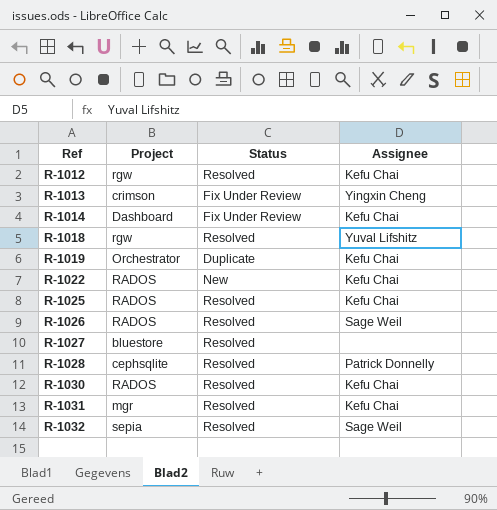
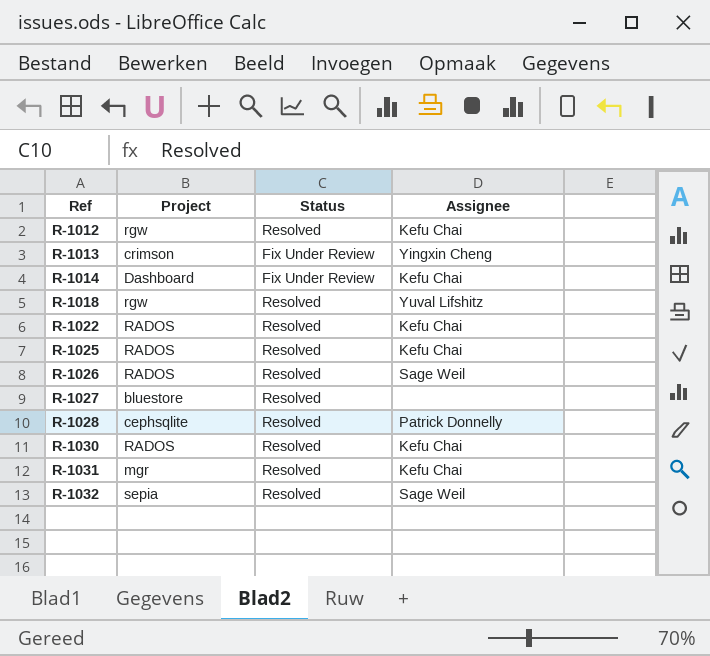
row R-1019: Orchestrator | Duplicate | Kefu Chai -> none
R-1022 | Status: New -> Resolved

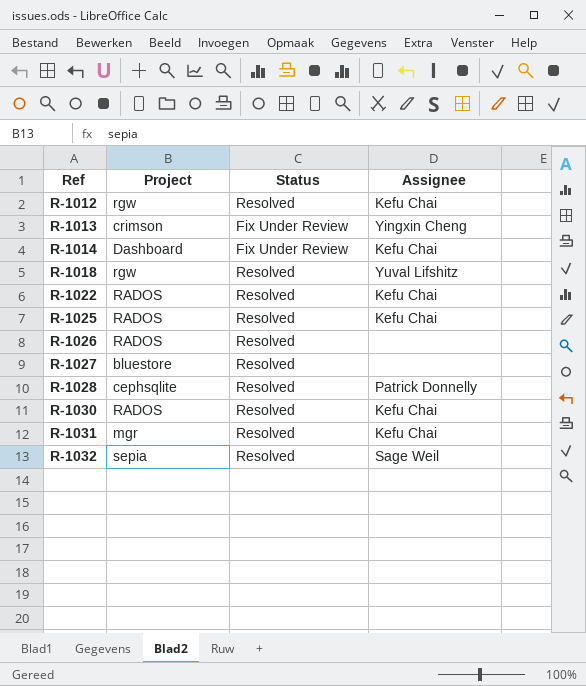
R-1026 | Assignee: Sage Weil -> none

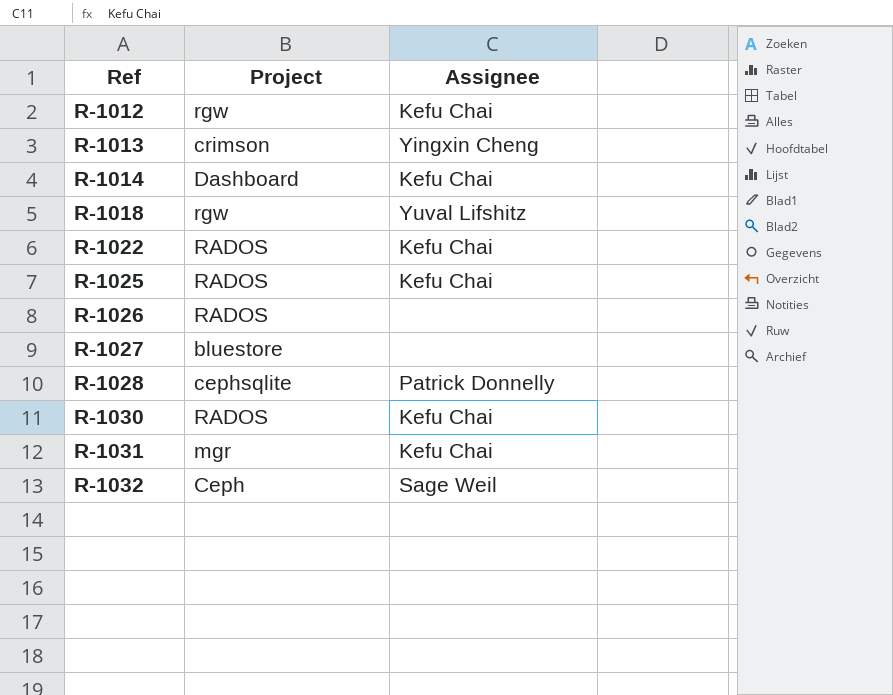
column Status | position: 3 -> none
R-1032 | Project: sepia -> Ceph

